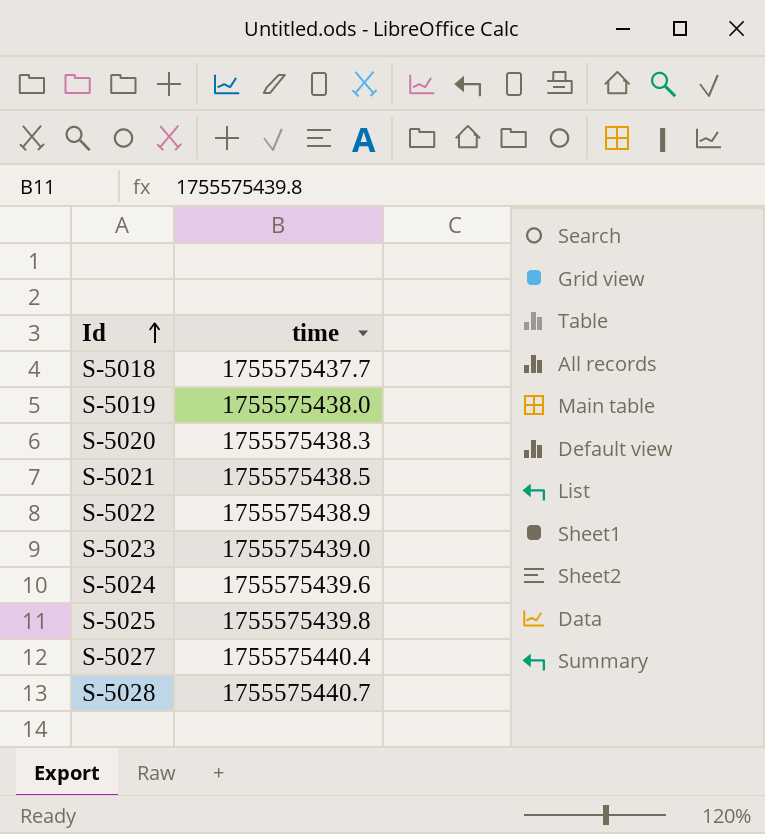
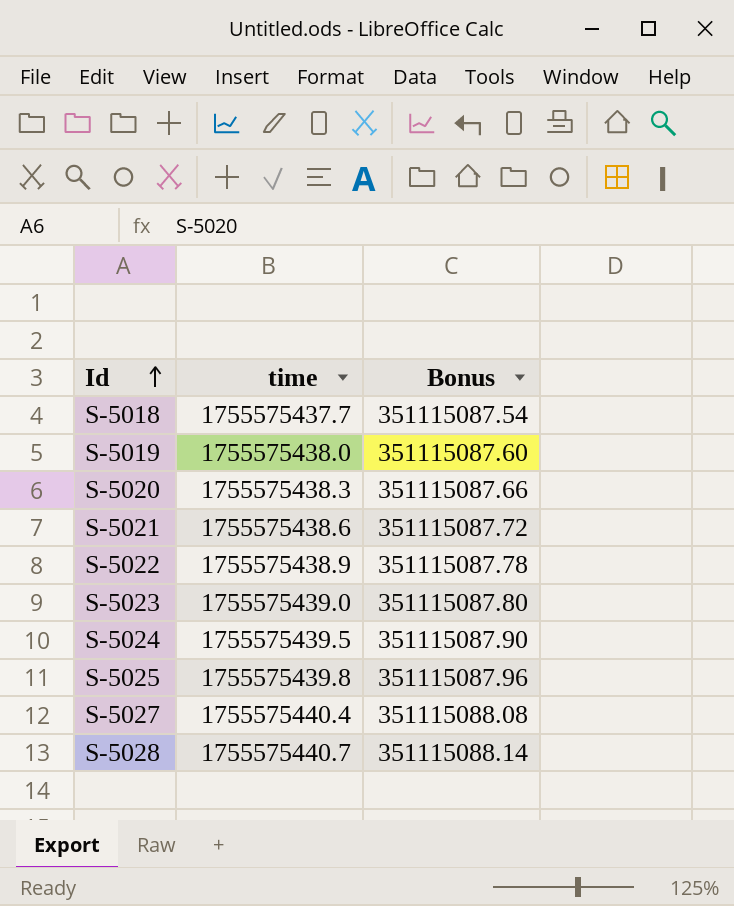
column Bonus | formula: none -> [time] * 0.2
S-5021 | time: 1755575438.5 -> 1755575438.6
S-5024 | time: 1755575439.6 -> 1755575439.5

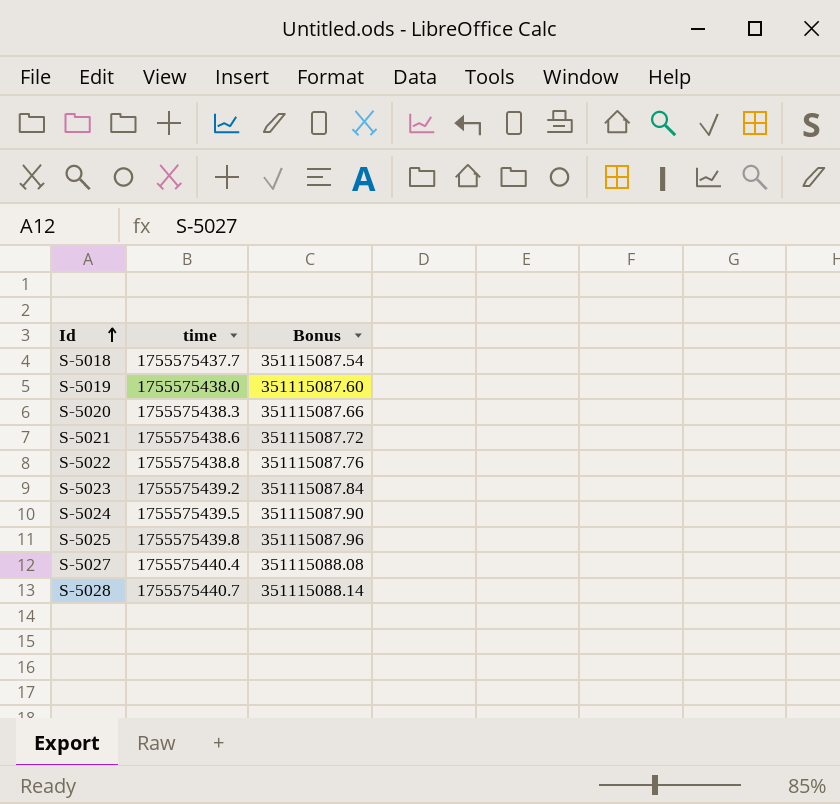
S-5022 | time: 1755575438.9 -> 1755575438.8
S-5022 | Bonus: 351115087.78 -> 351115087.76
S-5023 | time: 1755575439.0 -> 1755575439.2
S-5023 | Bonus: 351115087.80 -> 351115087.84

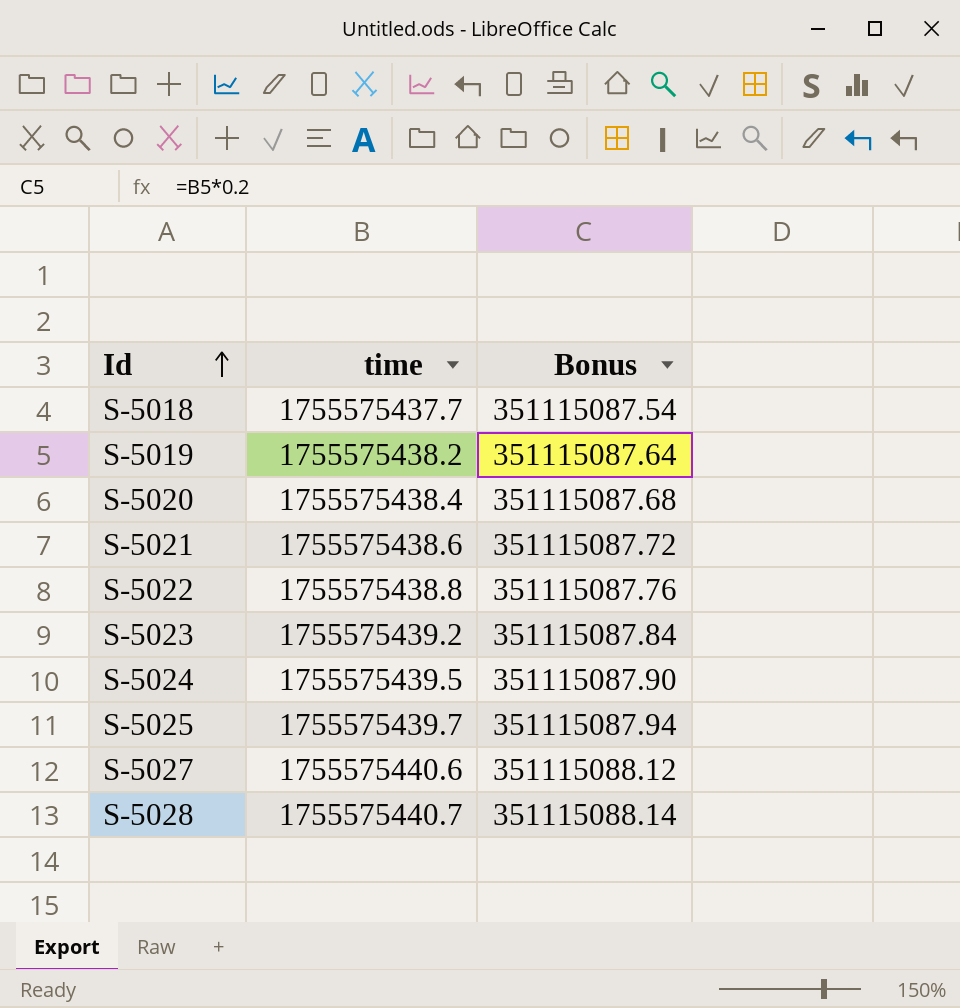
S-5019 | time: 1755575438.0 -> 1755575438.2
S-5019 | Bonus: 351115087.60 -> 351115087.64
S-5020 | time: 1755575438.3 -> 1755575438.4
S-5020 | Bonus: 351115087.66 -> 351115087.68
S-5025 | time: 1755575439.8 -> 1755575439.7
S-5025 | Bonus: 351115087.96 -> 351115087.94
S-5027 | time: 1755575440.4 -> 1755575440.6
S-5027 | Bonus: 351115088.08 -> 351115088.12

